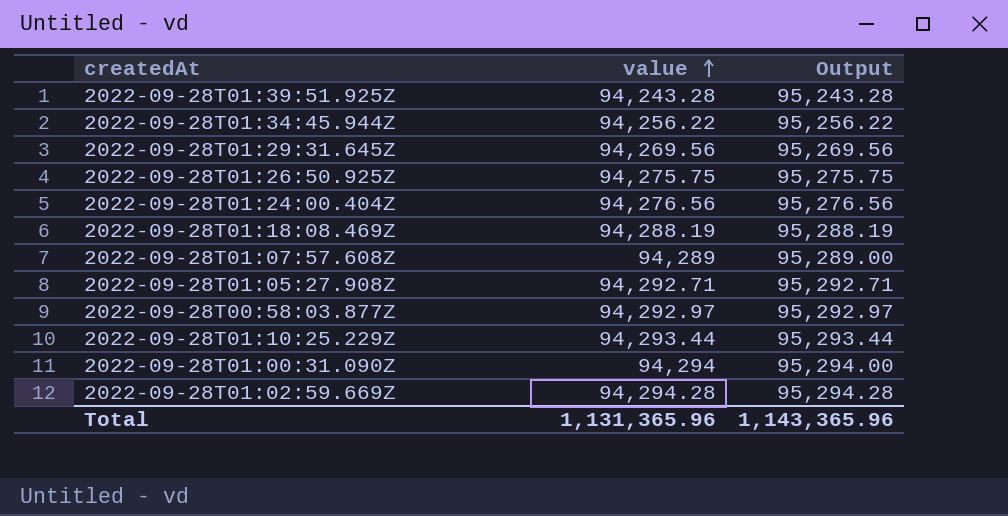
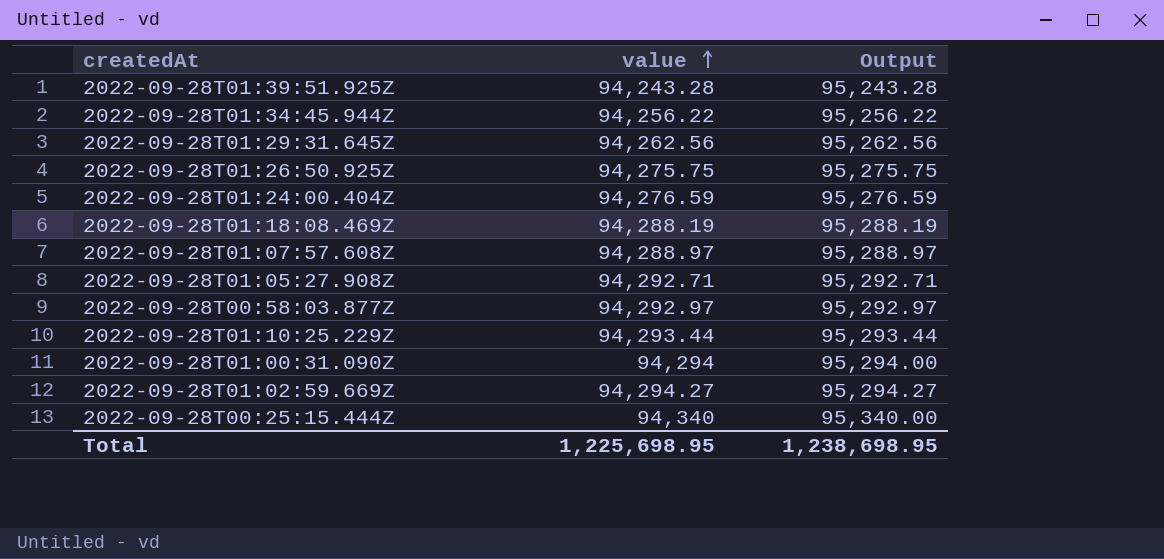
2022-09-28T01:29:31.645Z | value: 94,269.56 -> 94,262.56
2022-09-28T01:29:31.645Z | Output: 95,269.56 -> 95,262.56
2022-09-28T01:24:00.404Z | value: 94,276.56 -> 94,276.59
2022-09-28T01:24:00.404Z | Output: 95,276.56 -> 95,276.59
2022-09-28T01:07:57.608Z | value: 94,289 -> 94,288.97
2022-09-28T01:07:57.608Z | Output: 95,289.00 -> 95,288.97
2022-09-28T01:02:59.669Z | value: 94,294.28 -> 94,294.27
2022-09-28T01:02:59.669Z | Output: 95,294.28 -> 95,294.27
row 2022-09-28T00:25:15.444Z: none -> 94,340 | 95,340.00
Total | value: 1,131,365.96 -> 1,225,698.95
Total | Output: 1,143,365.96 -> 1,238,698.95

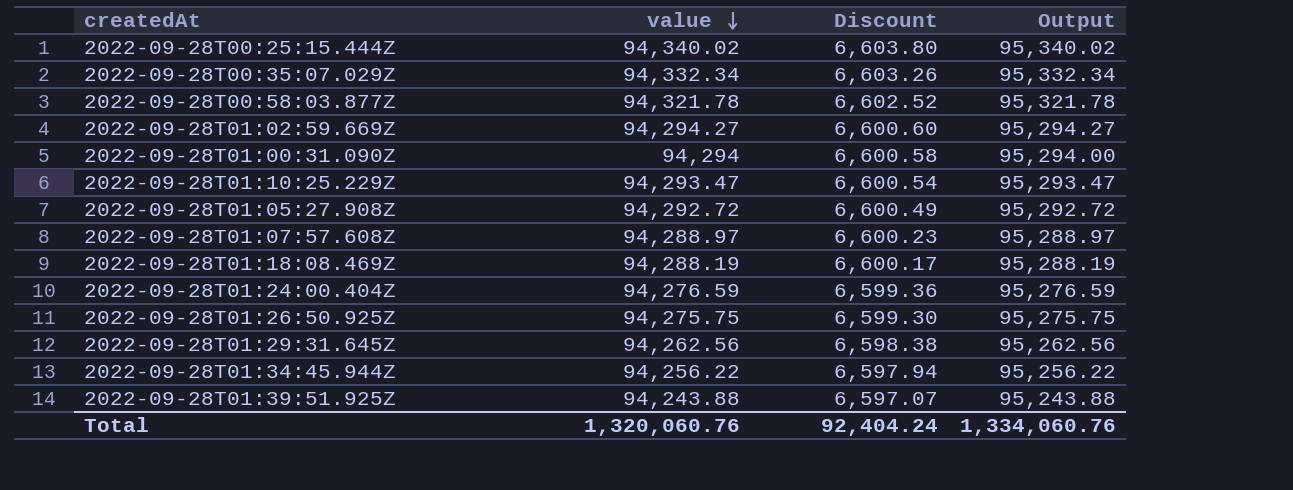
row order: value ascending -> value descending
column Discount | formula: none -> [value] * 0.07
2022-09-28T00:25:15.444Z | value: 94,340 -> 94,340.02
2022-09-28T00:25:15.444Z | Output: 95,340.00 -> 95,340.02
row 2022-09-28T00:35:07.029Z: none -> 94,332.34 | 6,603.26 | 95,332.34
2022-09-28T00:58:03.877Z | value: 94,292.97 -> 94,321.78
2022-09-28T00:58:03.877Z | Output: 95,292.97 -> 95,321.78
2022-09-28T01:10:25.229Z | value: 94,293.44 -> 94,293.47
2022-09-28T01:10:25.229Z | Output: 95,293.44 -> 95,293.47
2022-09-28T01:05:27.908Z | value: 94,292.71 -> 94,292.72
2022-09-28T01:05:27.908Z | Output: 95,292.71 -> 95,292.72
2022-09-28T01:39:51.925Z | value: 94,243.28 -> 94,243.88
2022-09-28T01:39:51.925Z | Output: 95,243.28 -> 95,243.88
Total | value: 1,225,698.95 -> 1,320,060.76
Total | Output: 1,238,698.95 -> 1,334,060.76

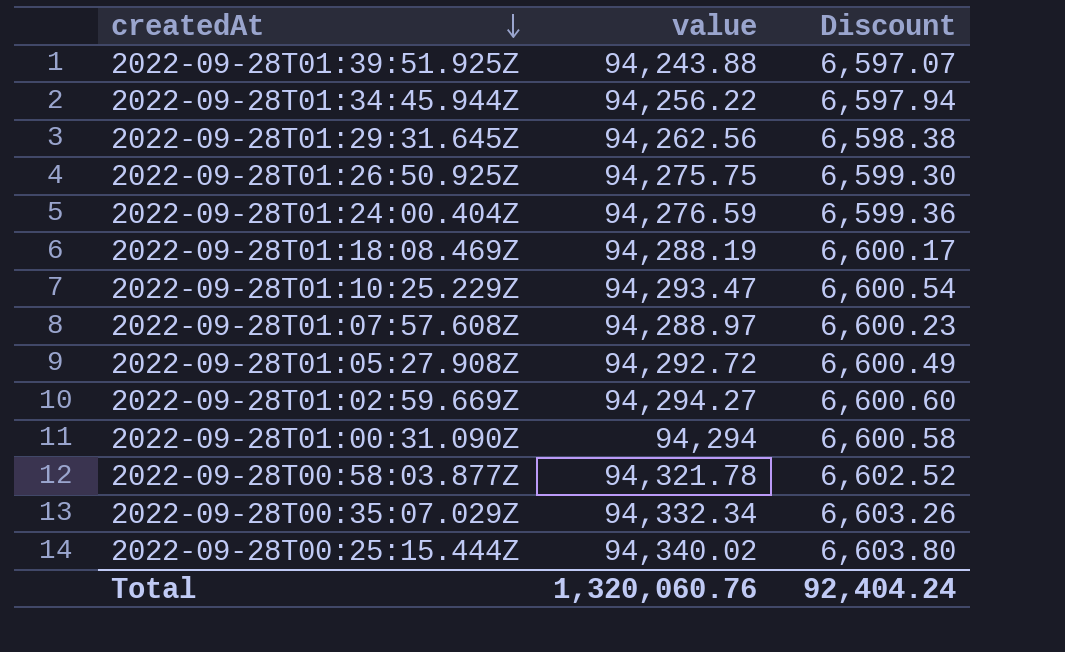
row order: value descending -> createdAt descending
column Output | formula: [value] + 1000 -> none

